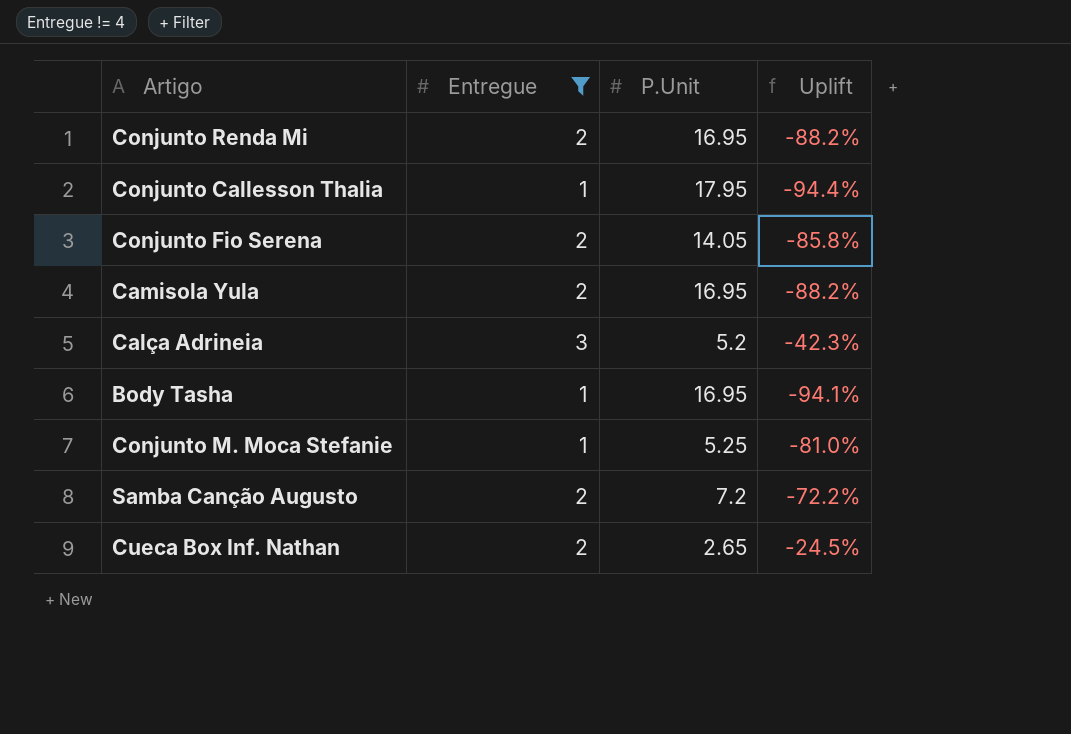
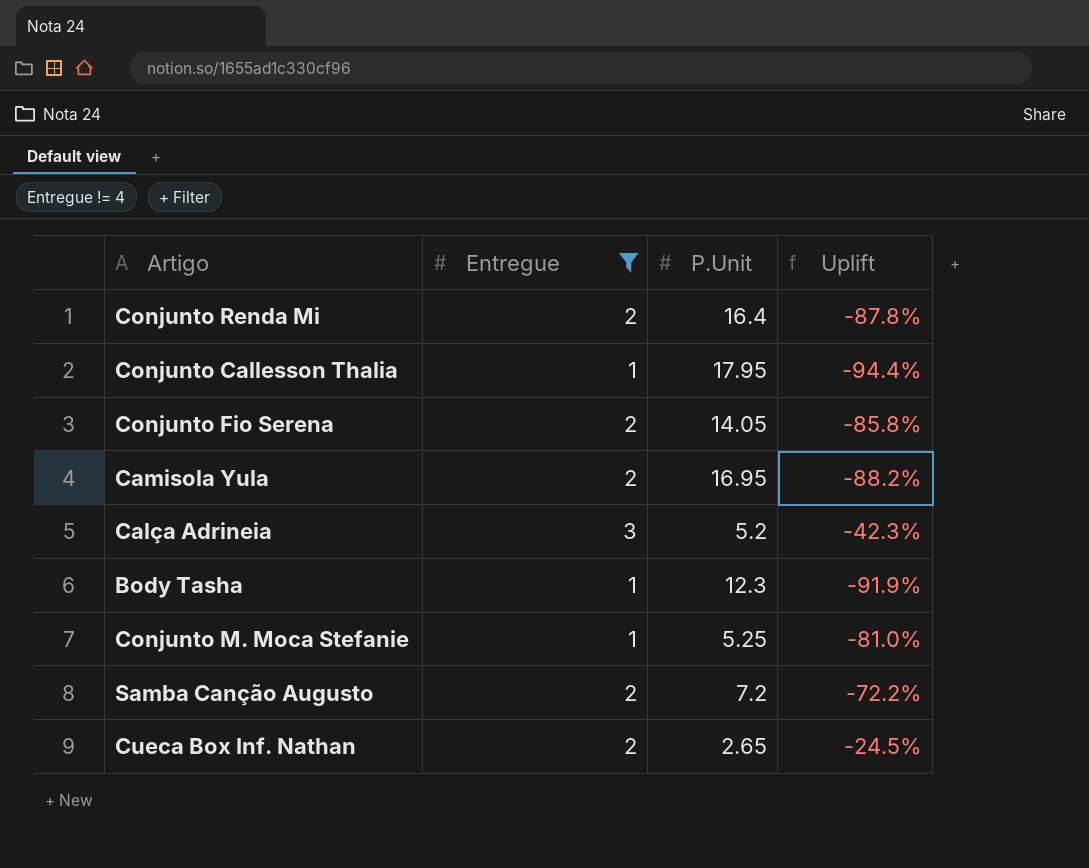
Conjunto Renda Mi | P.Unit: 16.95 -> 16.4
Conjunto Renda Mi | Uplift: -88.2% -> -87.8%
Body Tasha | P.Unit: 16.95 -> 12.3
Body Tasha | Uplift: -94.1% -> -91.9%

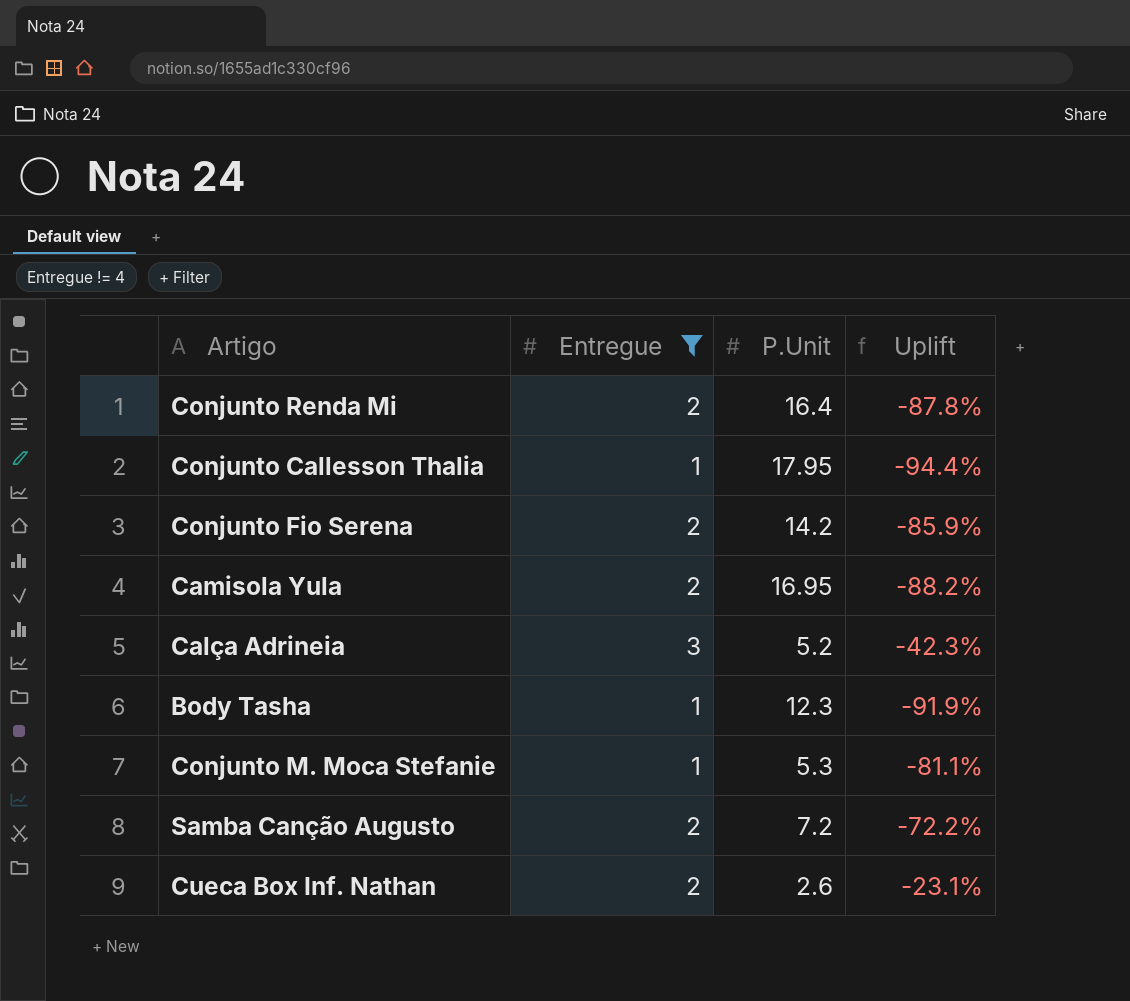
Conjunto Fio Serena | P.Unit: 14.05 -> 14.2
Conjunto Fio Serena | Uplift: -85.8% -> -85.9%
Conjunto M. Moca Stefanie | P.Unit: 5.25 -> 5.3
Conjunto M. Moca Stefanie | Uplift: -81.0% -> -81.1%
Cueca Box Inf. Nathan | P.Unit: 2.65 -> 2.6
Cueca Box Inf. Nathan | Uplift: -24.5% -> -23.1%

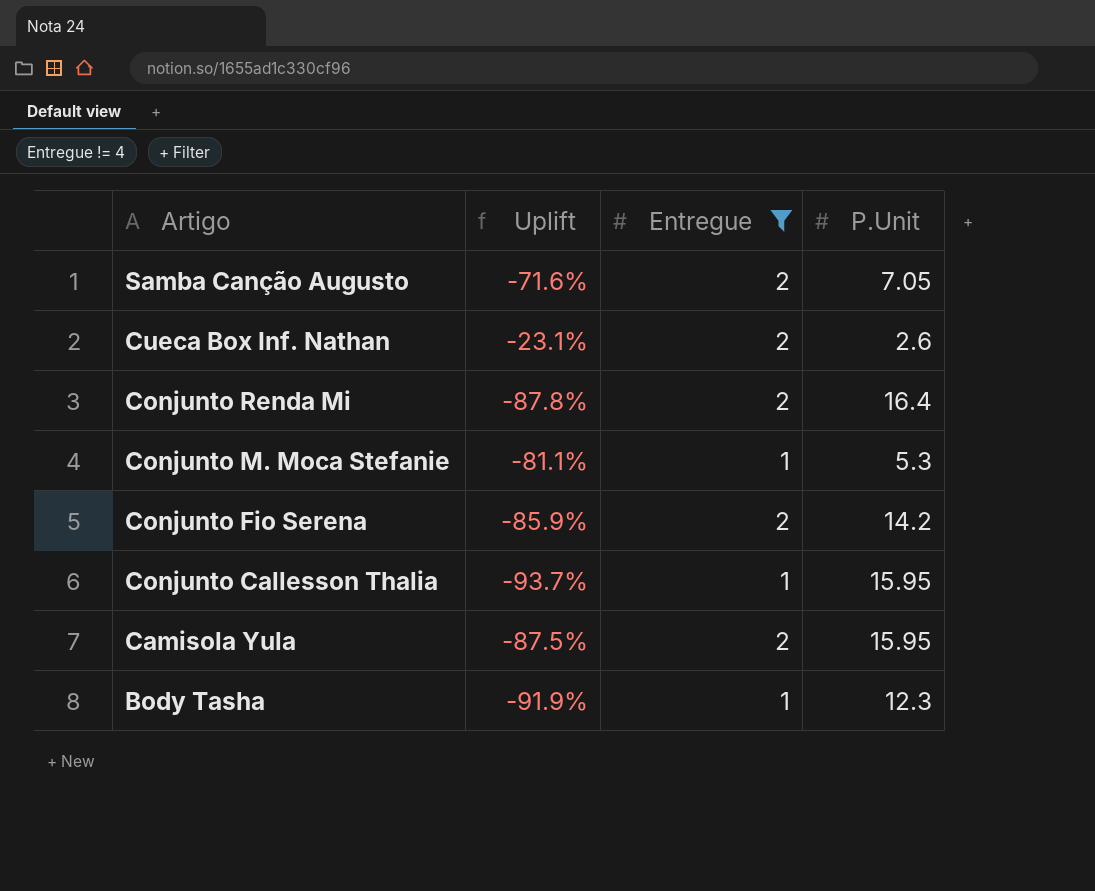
row order: none -> Artigo descending
column Uplift | position: 4 -> 2
row Calça Adrineia: 3 | 5.2 | -42.3% -> none
Samba Canção Augusto | Uplift: -72.2% -> -71.6%
Samba Canção Augusto | P.Unit: 7.2 -> 7.05
Conjunto Callesson Thalia | Uplift: -94.4% -> -93.7%
Conjunto Callesson Thalia | P.Unit: 17.95 -> 15.95
Camisola Yula | Uplift: -88.2% -> -87.5%
Camisola Yula | P.Unit: 16.95 -> 15.95

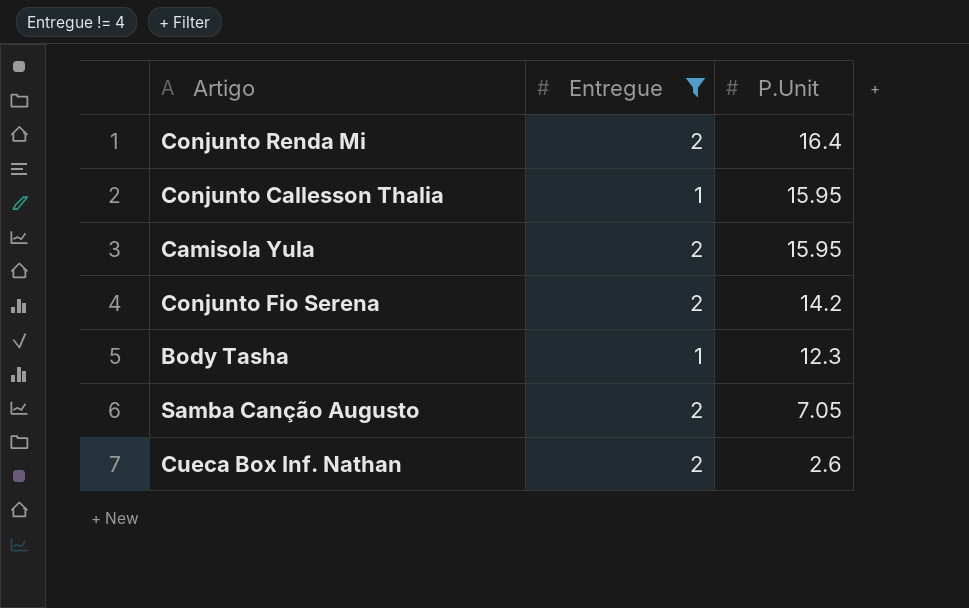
row order: Artigo descending -> P.Unit descending
column Uplift | formula: ([Entregue] - [P.Unit]) / [P.Unit] -> none
row Conjunto M. Moca Stefanie: -81.1% | 1 | 5.3 -> none

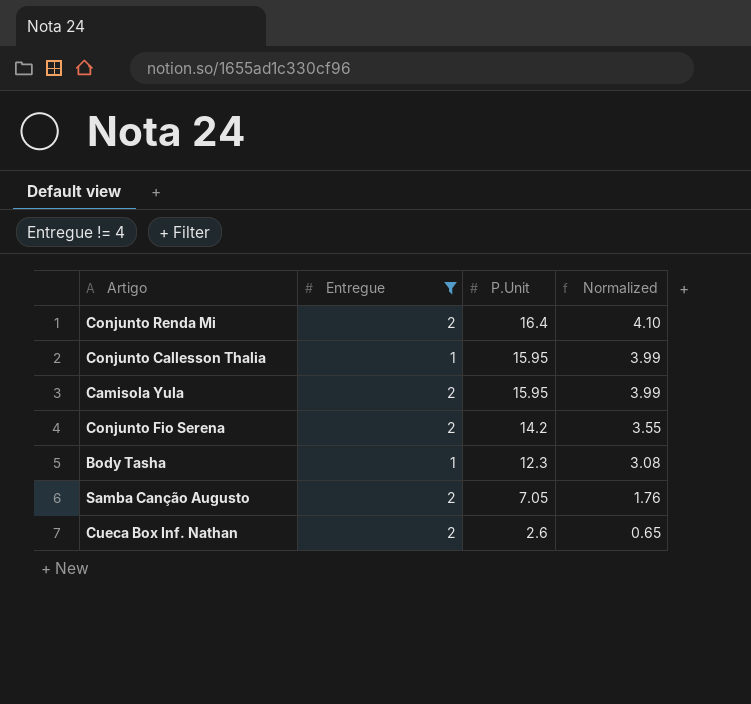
column Normalized | formula: none -> [P.Unit] * 0.25

